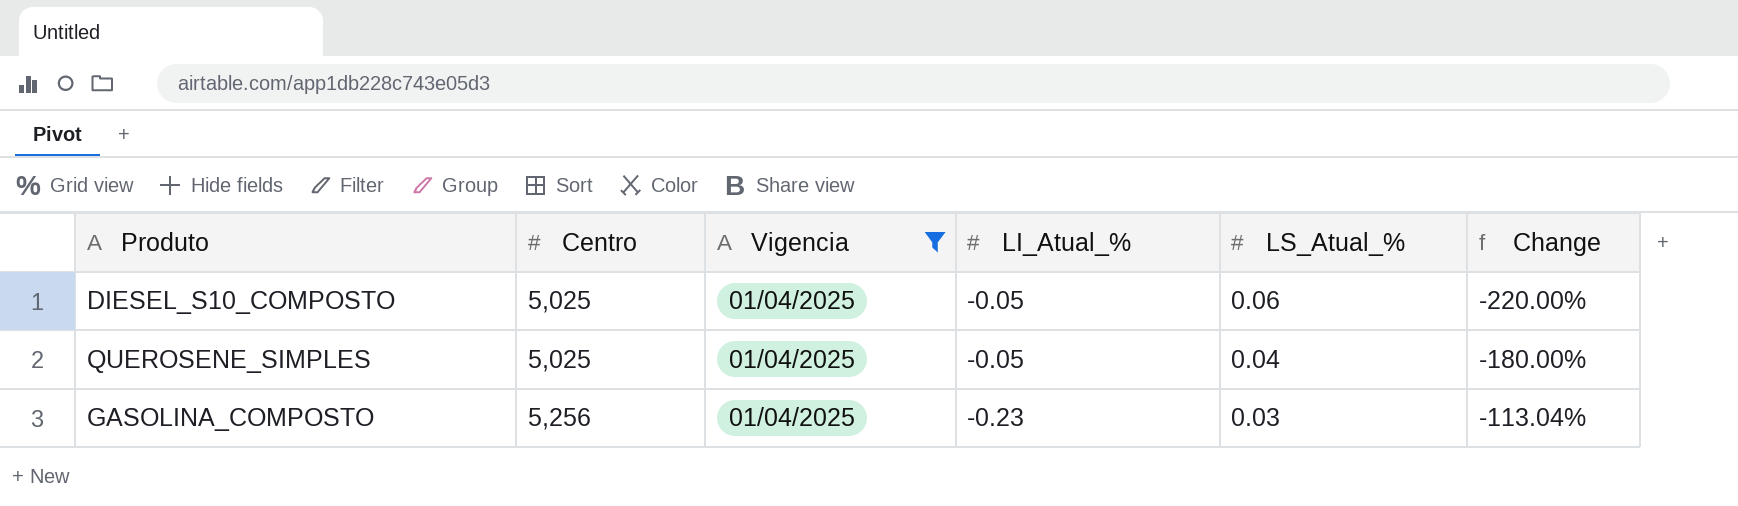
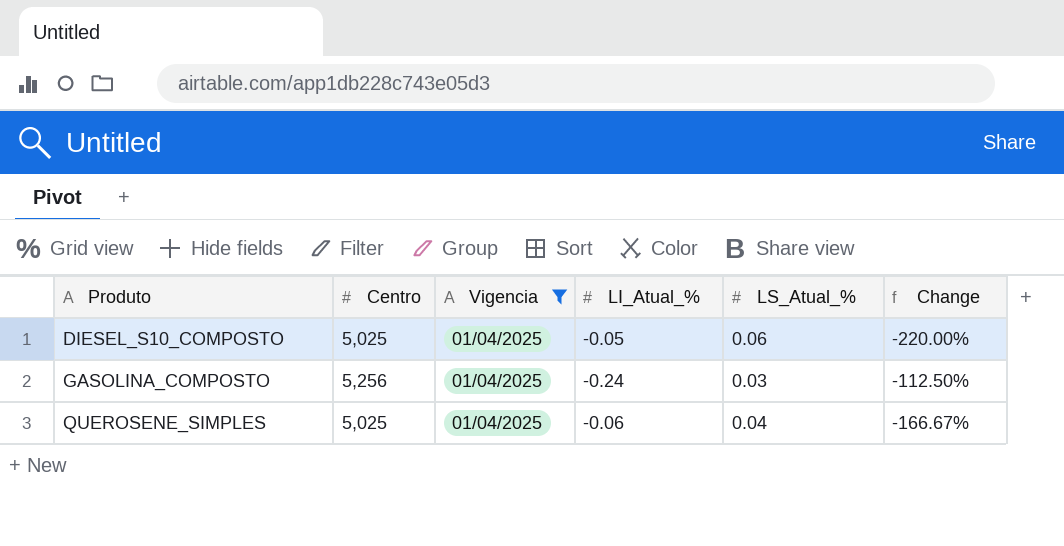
row order: Centro ascending -> Produto ascending
GASOLINA_COMPOSTO | LI_Atual_%: -0.23 -> -0.24
GASOLINA_COMPOSTO | Change: -113.04% -> -112.50%
QUEROSENE_SIMPLES | LI_Atual_%: -0.05 -> -0.06
QUEROSENE_SIMPLES | Change: -180.00% -> -166.67%

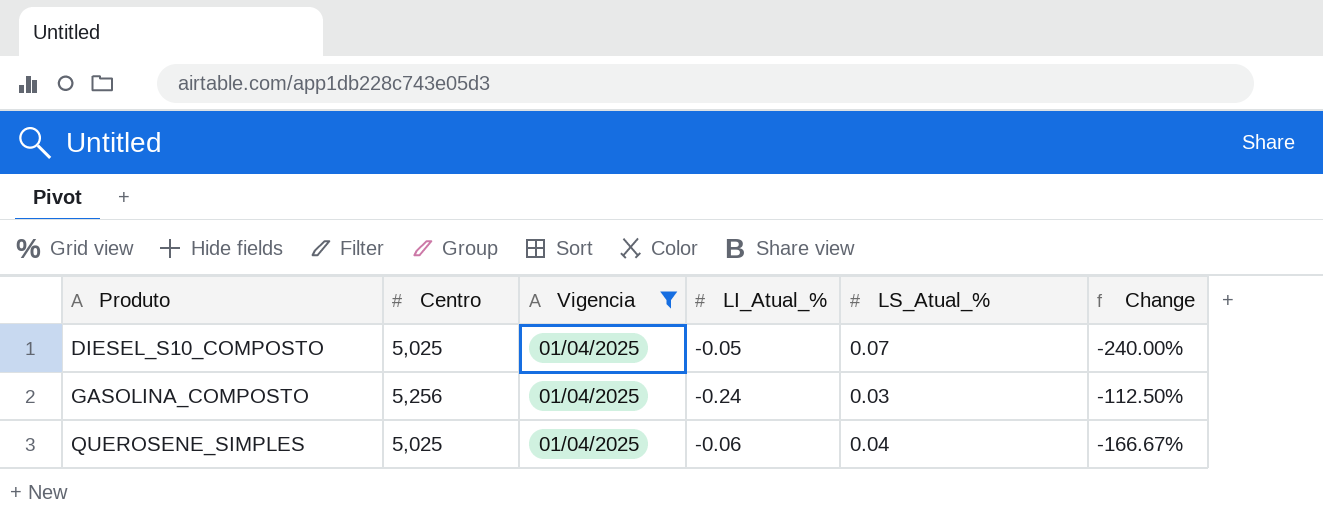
DIESEL_S10_COMPOSTO | LS_Atual_%: 0.06 -> 0.07
DIESEL_S10_COMPOSTO | Change: -220.00% -> -240.00%

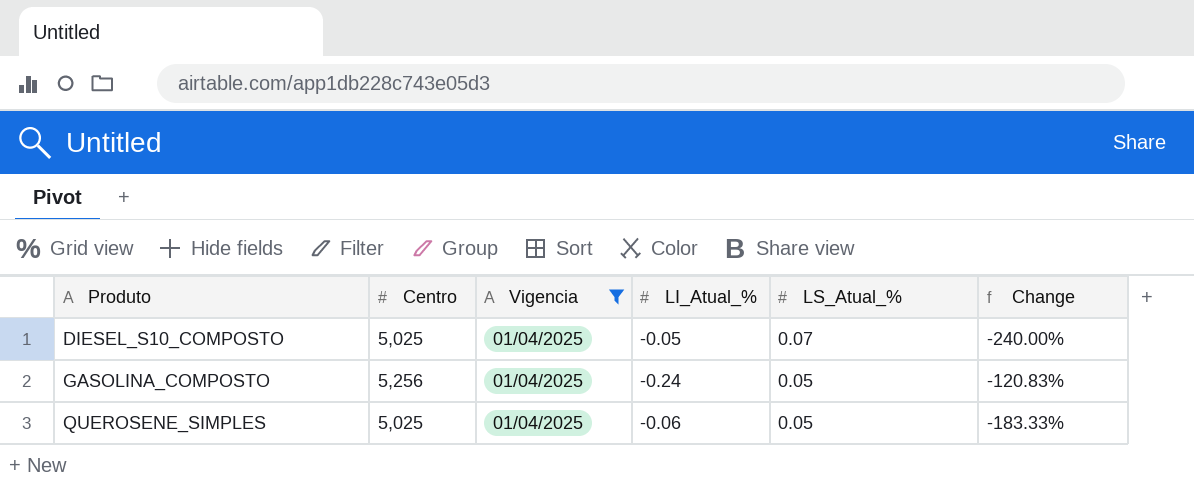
GASOLINA_COMPOSTO | LS_Atual_%: 0.03 -> 0.05
GASOLINA_COMPOSTO | Change: -112.50% -> -120.83%
QUEROSENE_SIMPLES | LS_Atual_%: 0.04 -> 0.05
QUEROSENE_SIMPLES | Change: -166.67% -> -183.33%

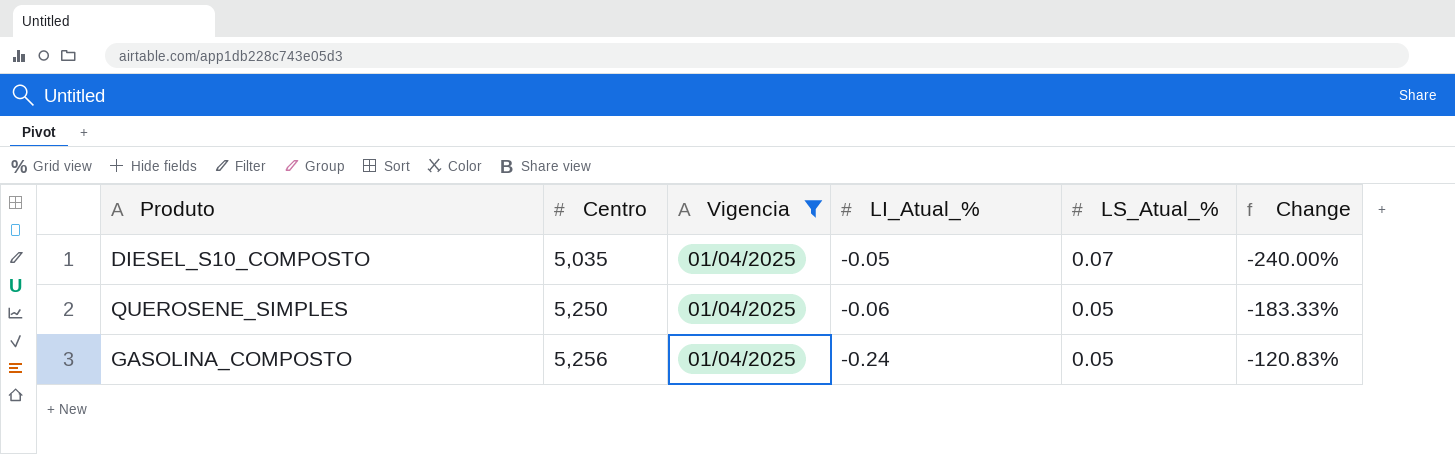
row order: Produto ascending -> Centro ascending
DIESEL_S10_COMPOSTO | Centro: 5,025 -> 5,035
QUEROSENE_SIMPLES | Centro: 5,025 -> 5,250

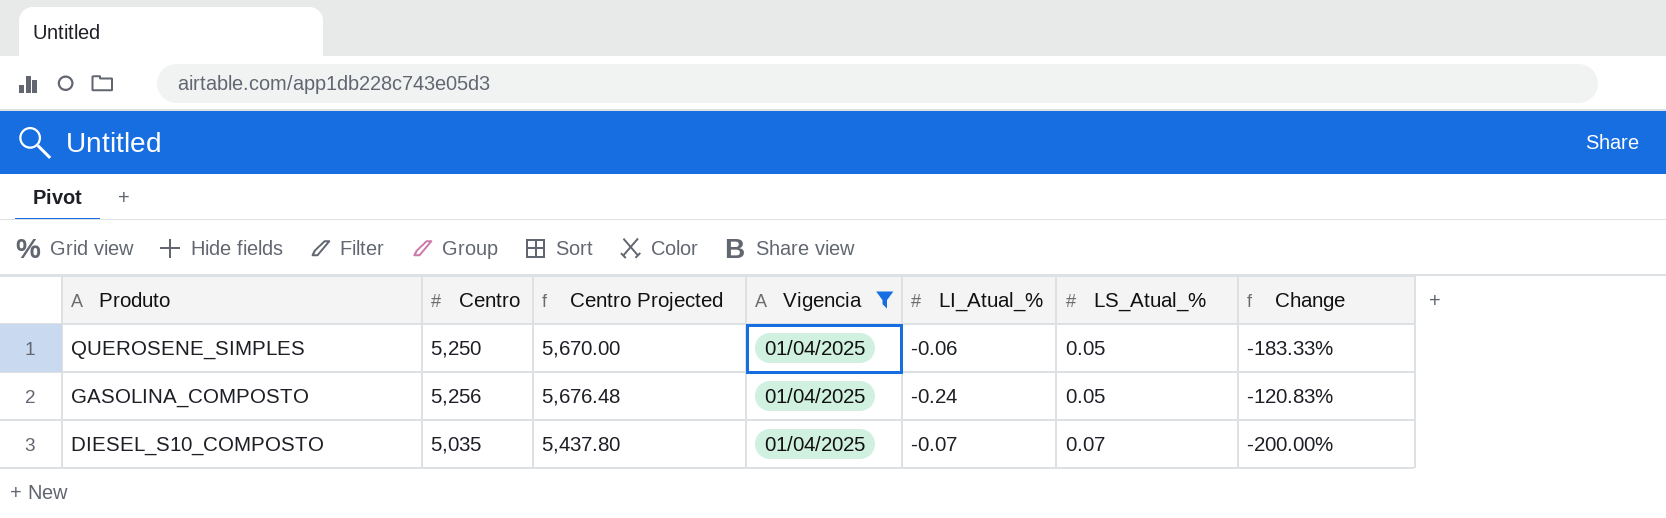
row order: Centro ascending -> Produto descending
column Centro Projected | formula: none -> [Centro] * 1.08
DIESEL_S10_COMPOSTO | LI_Atual_%: -0.05 -> -0.07
DIESEL_S10_COMPOSTO | Change: -240.00% -> -200.00%

